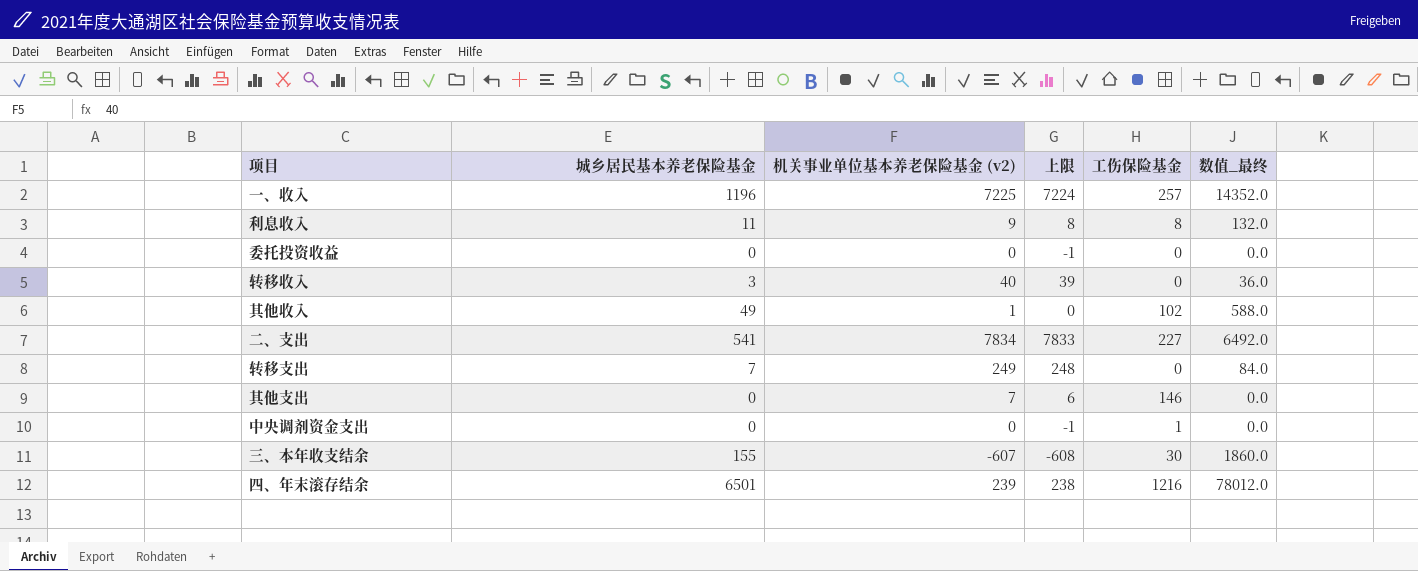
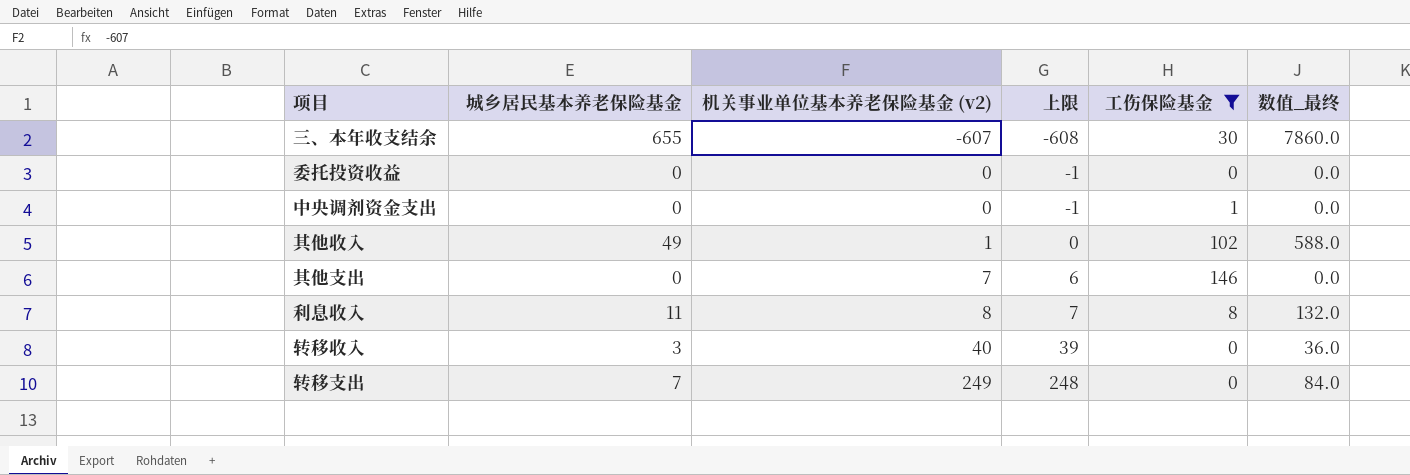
filter: none -> 工伤保险基金 <= 146
row order: none -> 机关事业单位基本养老保险基金 (v2) ascending
三、本年收支结余 | 城乡居民基本养老保险基金: 155 -> 655
三、本年收支结余 | 数值_最终: 1860.0 -> 7860.0
利息收入 | 机关事业单位基本养老保险基金 (v2): 9 -> 8
利息收入 | 上限: 8 -> 7

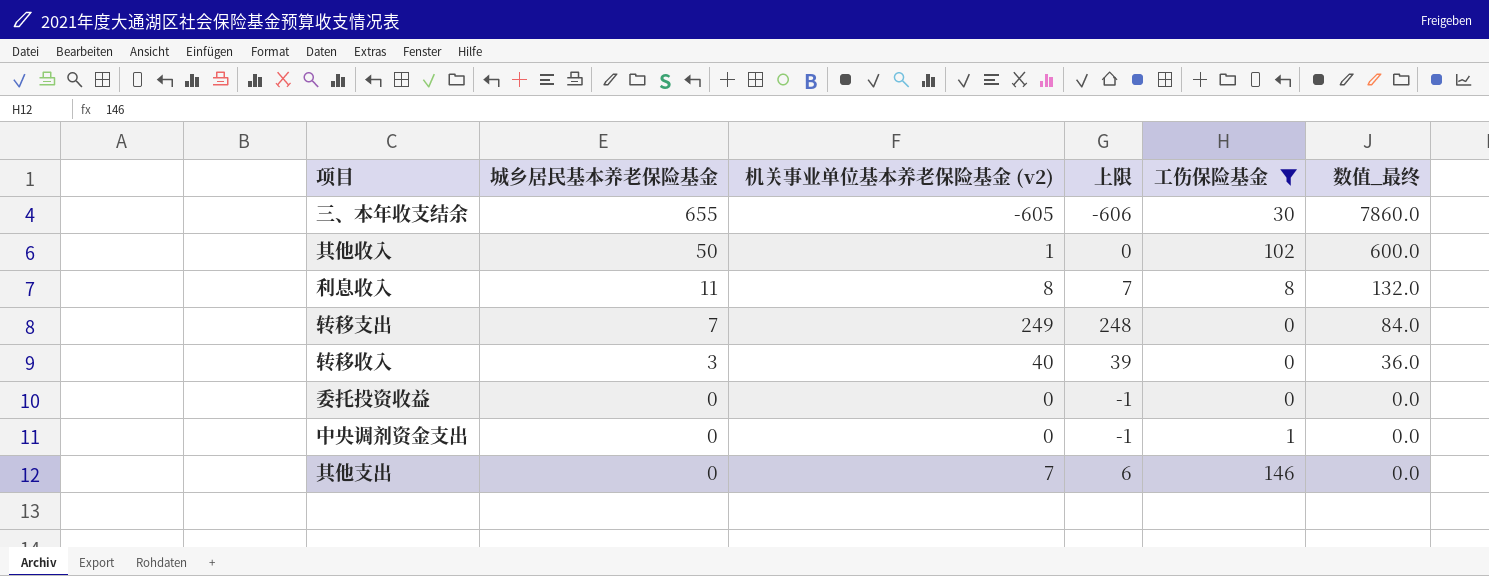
row order: 机关事业单位基本养老保险基金 (v2) ascending -> 城乡居民基本养老保险基金 descending
三、本年收支结余 | 机关事业单位基本养老保险基金 (v2): -607 -> -605
三、本年收支结余 | 上限: -608 -> -606
其他收入 | 城乡居民基本养老保险基金: 49 -> 50
其他收入 | 数值_最终: 588.0 -> 600.0

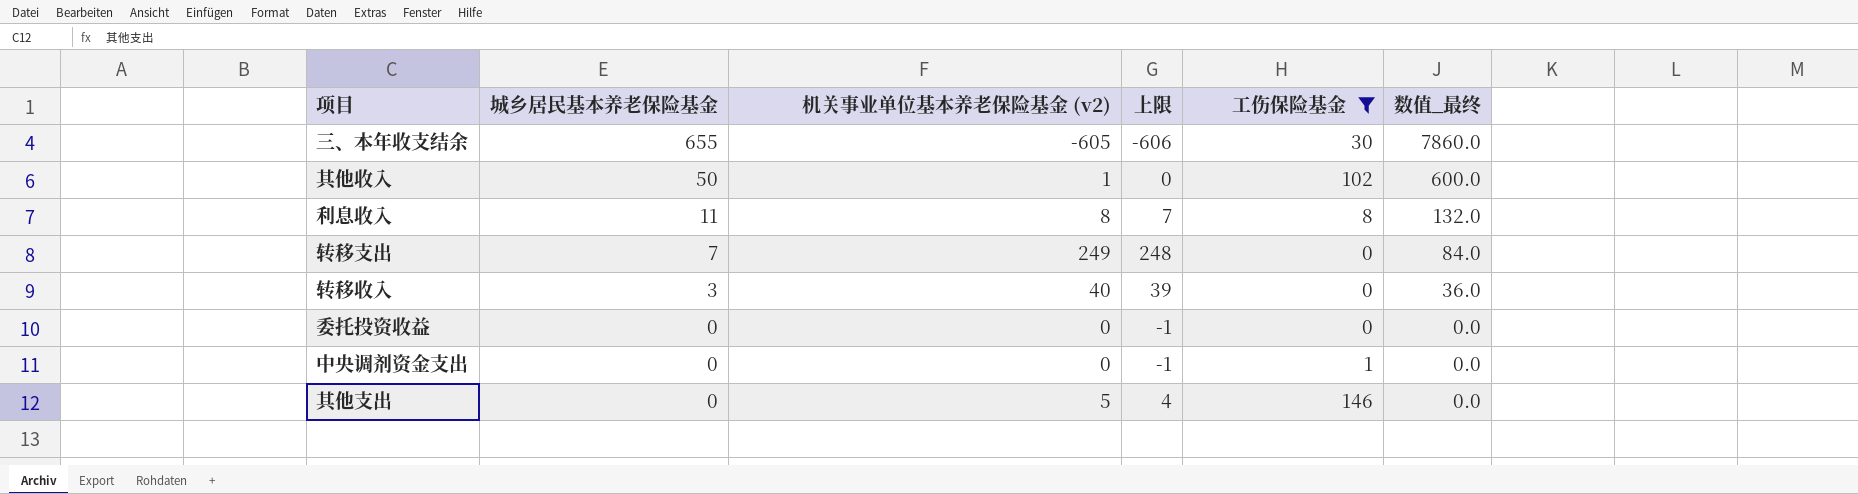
其他支出 | 机关事业单位基本养老保险基金 (v2): 7 -> 5
其他支出 | 上限: 6 -> 4

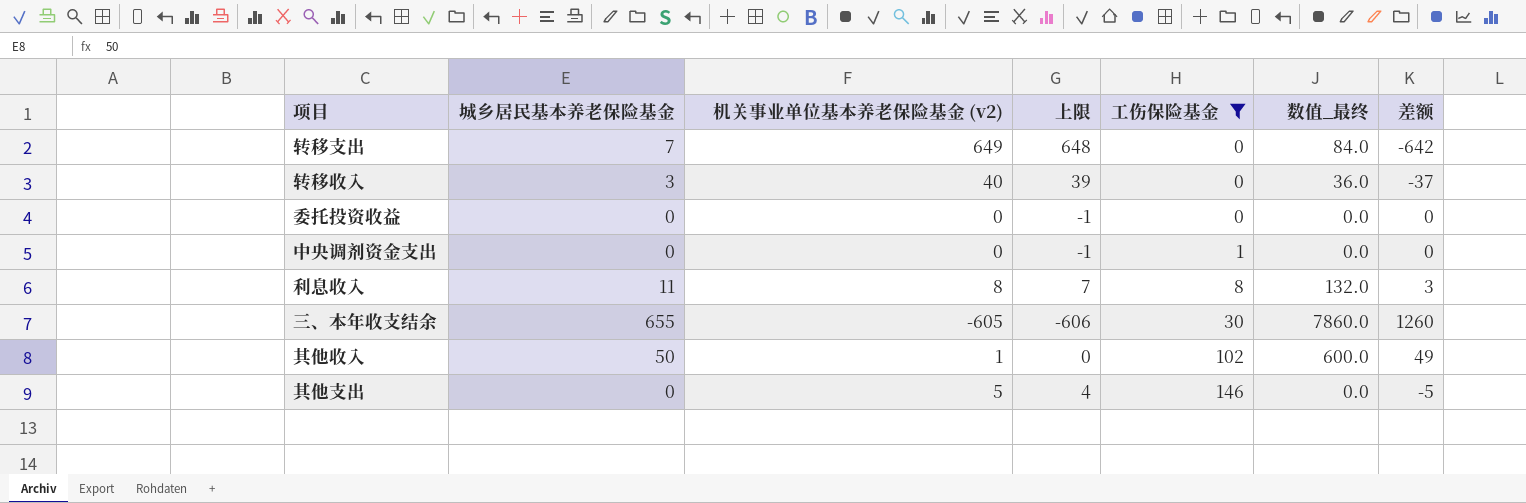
row order: 城乡居民基本养老保险基金 descending -> 工伤保险基金 ascending
column 差额 | formula: none -> [城乡居民基本养老保险基金] - [机关事业单位基本养老保险基金 (v2)]
转移支出 | 机关事业单位基本养老保险基金 (v2): 249 -> 649
转移支出 | 上限: 248 -> 648

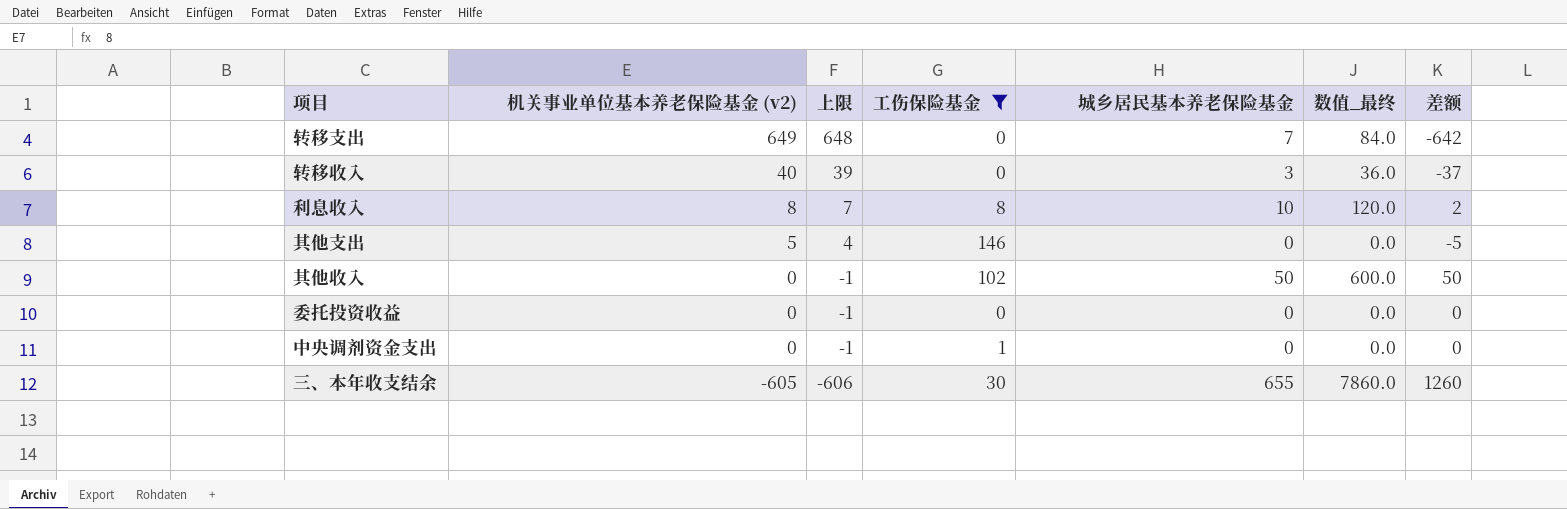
row order: 工伤保险基金 ascending -> 机关事业单位基本养老保险基金 (v2) descending
column 城乡居民基本养老保险基金 | position: 2 -> 5
利息收入 | 城乡居民基本养老保险基金: 11 -> 10
利息收入 | 数值_最终: 132.0 -> 120.0
利息收入 | 差额: 3 -> 2
其他收入 | 机关事业单位基本养老保险基金 (v2): 1 -> 0
其他收入 | 上限: 0 -> -1
其他收入 | 差额: 49 -> 50

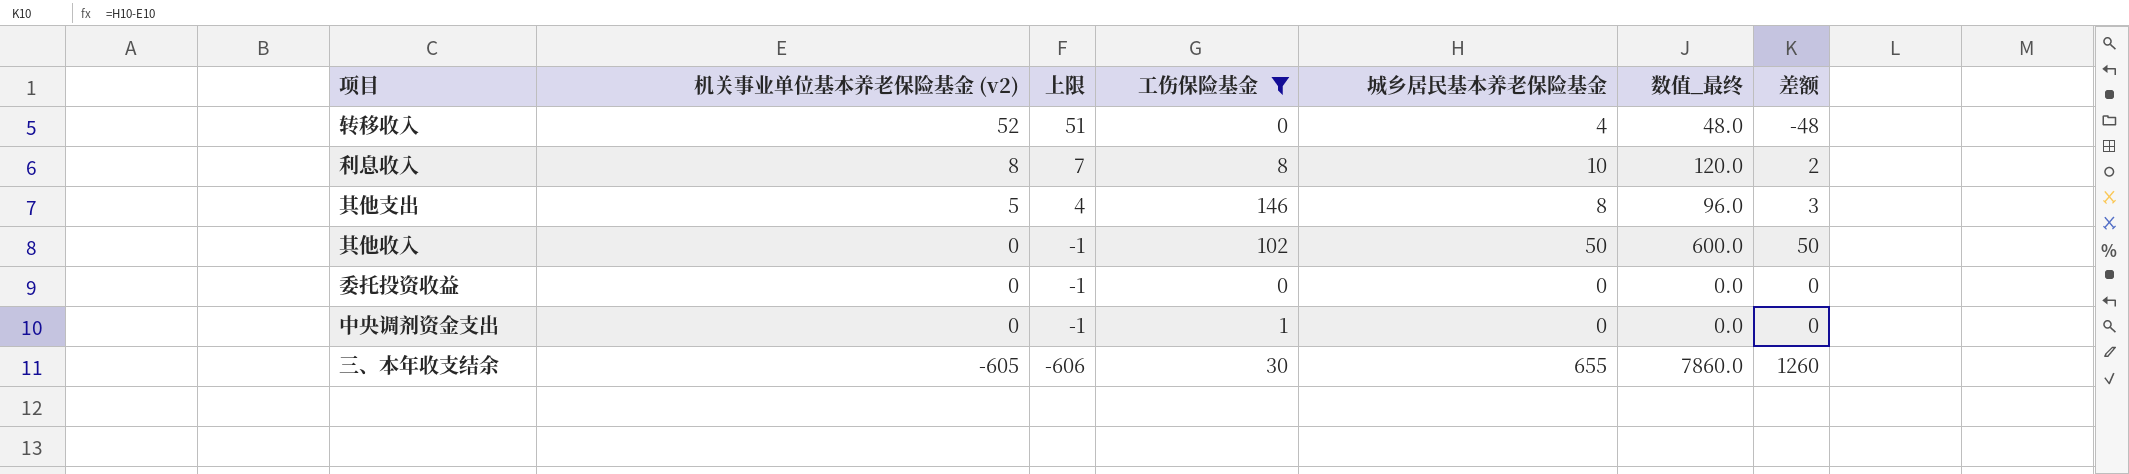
row 转移支出: 649 | 648 | 0 | 7 | 84.0 | -642 -> none
转移收入 | 机关事业单位基本养老保险基金 (v2): 40 -> 52
转移收入 | 上限: 39 -> 51
转移收入 | 城乡居民基本养老保险基金: 3 -> 4
转移收入 | 数值_最终: 36.0 -> 48.0
转移收入 | 差额: -37 -> -48
其他支出 | 城乡居民基本养老保险基金: 0 -> 8
其他支出 | 数值_最终: 0.0 -> 96.0
其他支出 | 差额: -5 -> 3

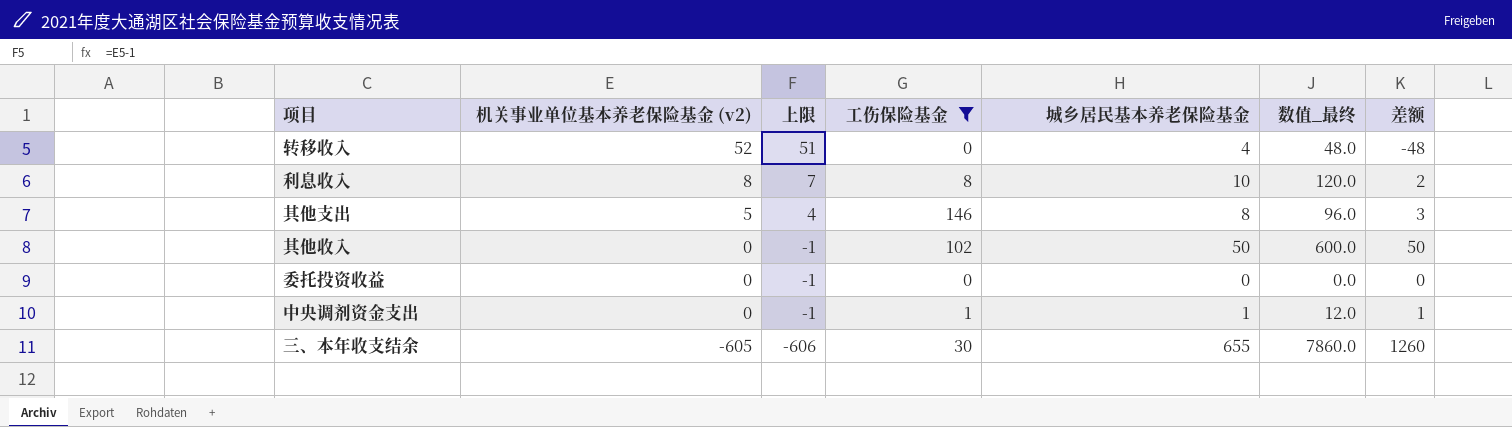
中央调剂资金支出 | 城乡居民基本养老保险基金: 0 -> 1
中央调剂资金支出 | 数值_最终: 0.0 -> 12.0
中央调剂资金支出 | 差额: 0 -> 1

